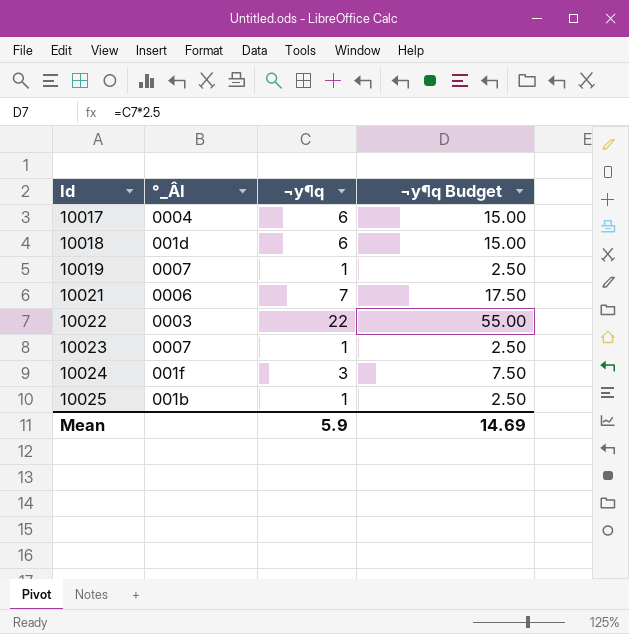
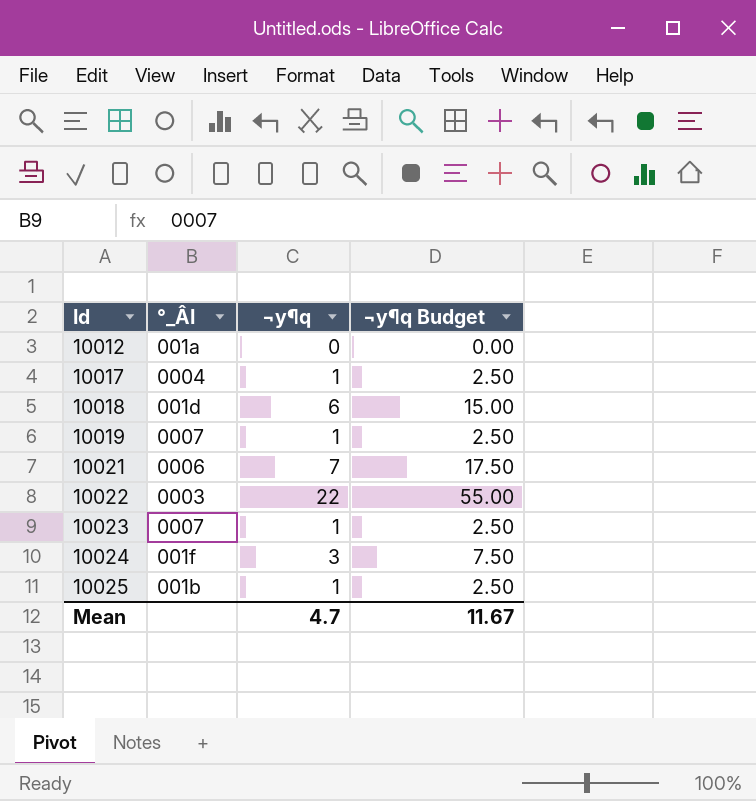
row 10012: none -> 001a | 0 | 0.00
10017 | ¬y¶q: 6 -> 1
10017 | ¬y¶q Budget: 15.00 -> 2.50
Mean | ¬y¶q: 5.9 -> 4.7
Mean | ¬y¶q Budget: 14.69 -> 11.67

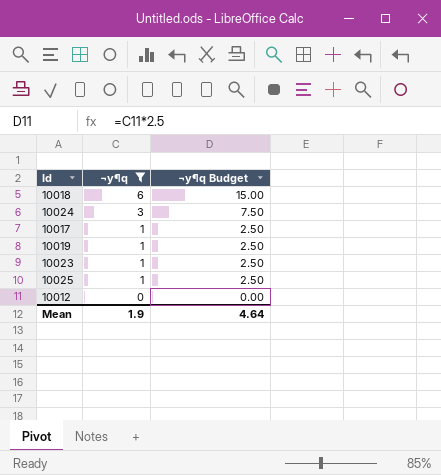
filter: none -> ¬y¶q <= 6
row order: Id ascending -> ¬y¶q descending
column °_ÂI | position: 2 -> none
Mean | ¬y¶q: 4.7 -> 1.9
Mean | ¬y¶q Budget: 11.67 -> 4.64

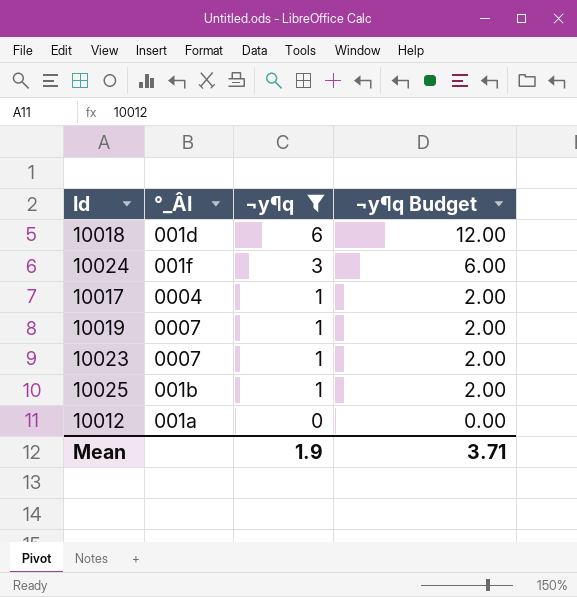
column °_ÂI | position: none -> 2
column ¬y¶q Budget | formula: [¬y¶q] * 2.5 -> [¬y¶q] * 2
Mean | ¬y¶q Budget: 4.64 -> 3.71

